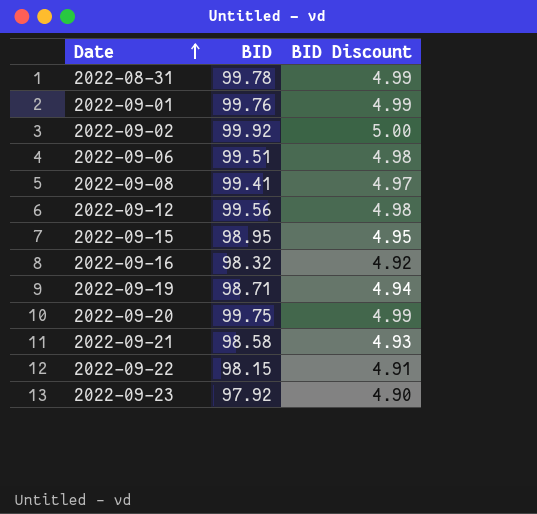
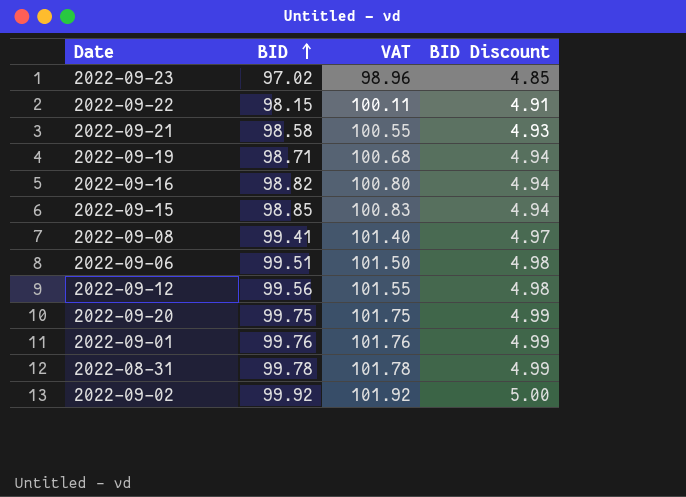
row order: Date ascending -> BID ascending
column VAT | formula: none -> [BID] * 1.02
2022-09-23 | BID: 97.92 -> 97.02
2022-09-23 | BID Discount: 4.90 -> 4.85
2022-09-16 | BID: 98.32 -> 98.82
2022-09-16 | BID Discount: 4.92 -> 4.94
2022-09-15 | BID: 98.95 -> 98.85
2022-09-15 | BID Discount: 4.95 -> 4.94

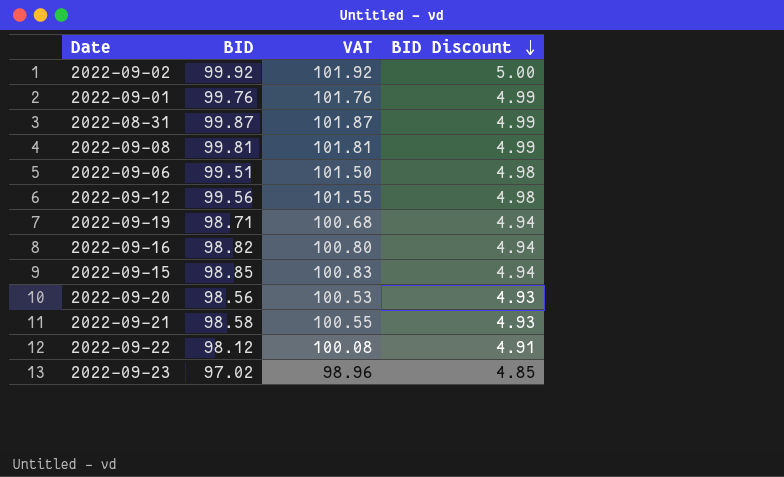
row order: BID ascending -> BID Discount descending
2022-08-31 | BID: 99.78 -> 99.87
2022-08-31 | VAT: 101.78 -> 101.87
2022-09-08 | BID: 99.41 -> 99.81
2022-09-08 | VAT: 101.40 -> 101.81
2022-09-08 | BID Discount: 4.97 -> 4.99
2022-09-20 | BID: 99.75 -> 98.56
2022-09-20 | VAT: 101.75 -> 100.53
2022-09-20 | BID Discount: 4.99 -> 4.93
2022-09-22 | BID: 98.15 -> 98.12
2022-09-22 | VAT: 100.11 -> 100.08

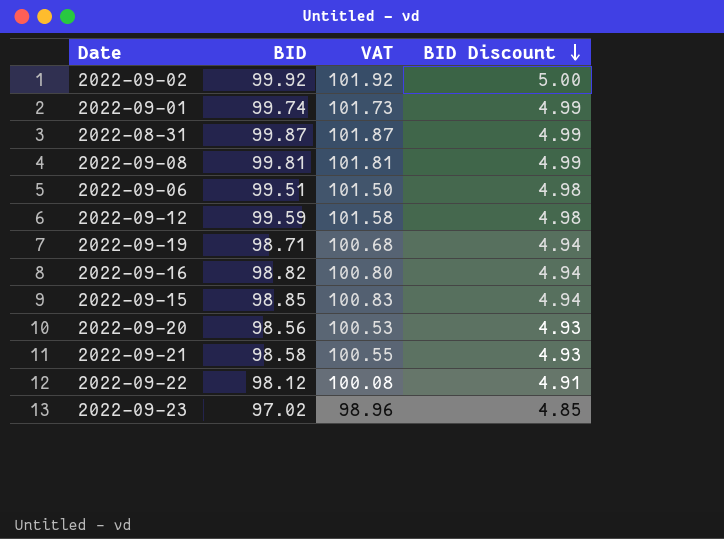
2022-09-01 | BID: 99.76 -> 99.74
2022-09-01 | VAT: 101.76 -> 101.73
2022-09-12 | BID: 99.56 -> 99.59
2022-09-12 | VAT: 101.55 -> 101.58

